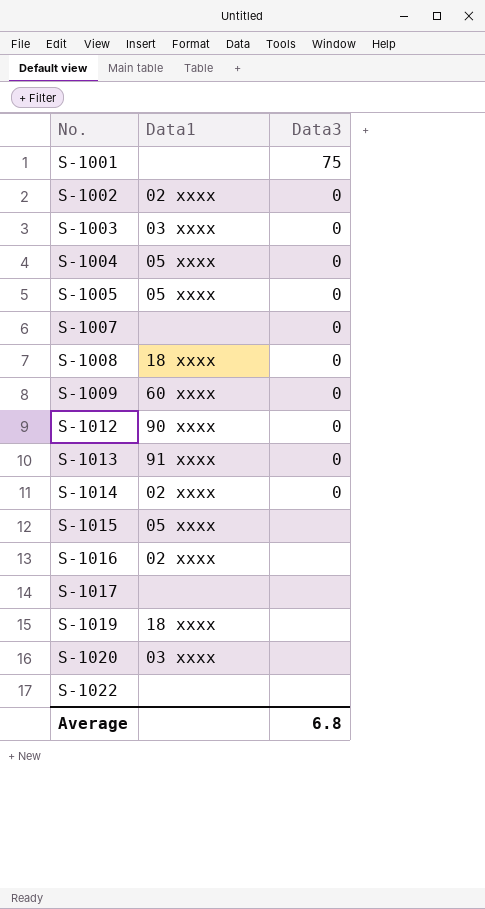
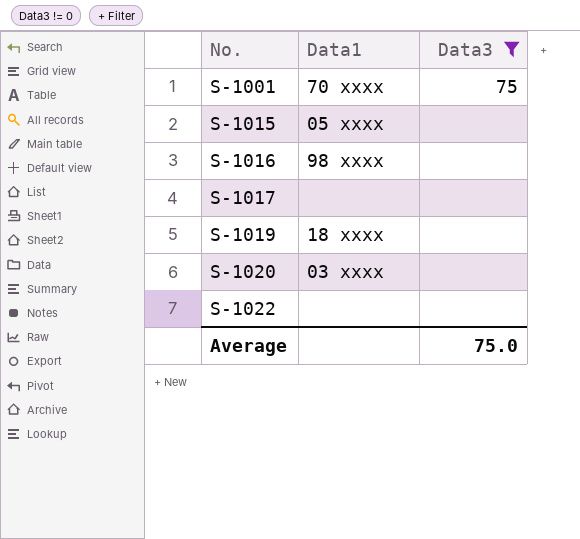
filter: none -> Data3 != 0
S-1001 | Data1: none -> 70 xxxx
S-1016 | Data1: 02 xxxx -> 98 xxxx
Average | Data3: 6.8 -> 75.0

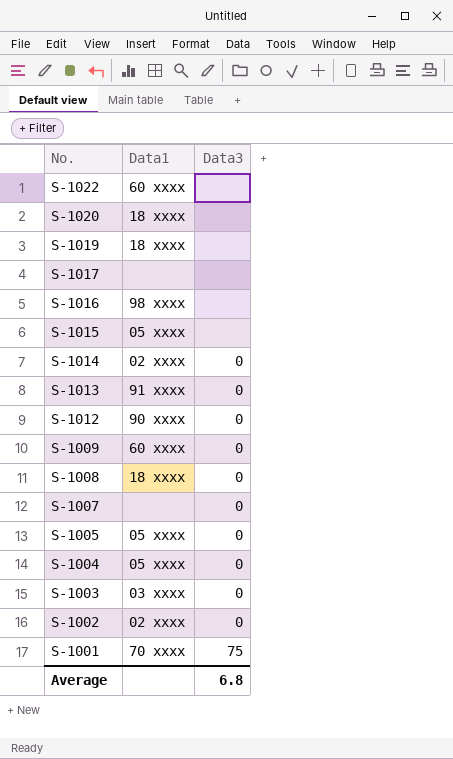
filter: Data3 != 0 -> none
row order: No. ascending -> No. descending
S-1022 | Data1: none -> 60 xxxx
S-1020 | Data1: 03 xxxx -> 18 xxxx
Average | Data3: 75.0 -> 6.8

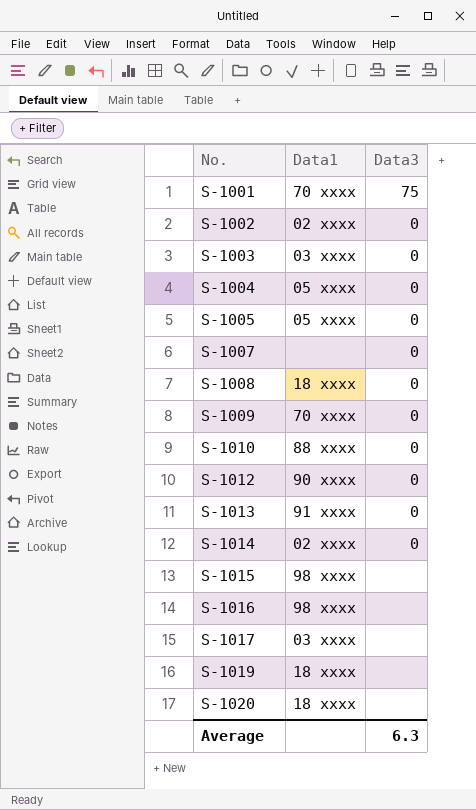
row order: No. descending -> No. ascending
row S-1022: 60 xxxx | none -> none
S-1009 | Data1: 60 xxxx -> 70 xxxx
row S-1010: none -> 88 xxxx | 0
S-1015 | Data1: 05 xxxx -> 98 xxxx
S-1017 | Data1: none -> 03 xxxx
Average | Data3: 6.8 -> 6.3

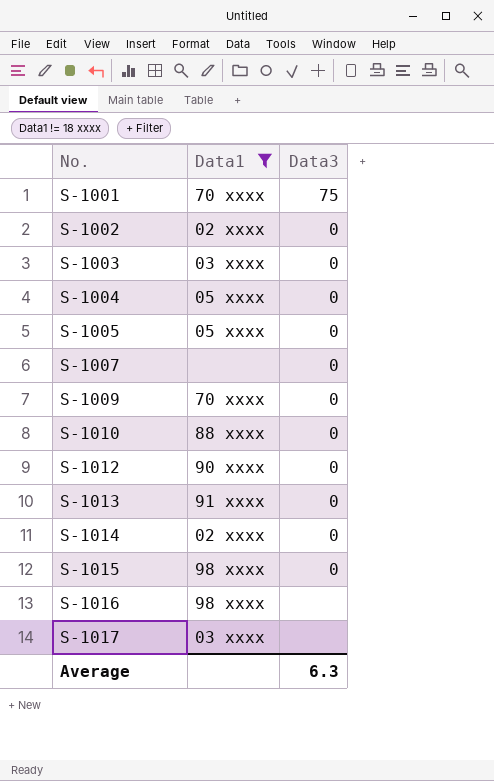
filter: none -> Data1 != 18 xxxx
S-1015 | Data3: none -> 0

